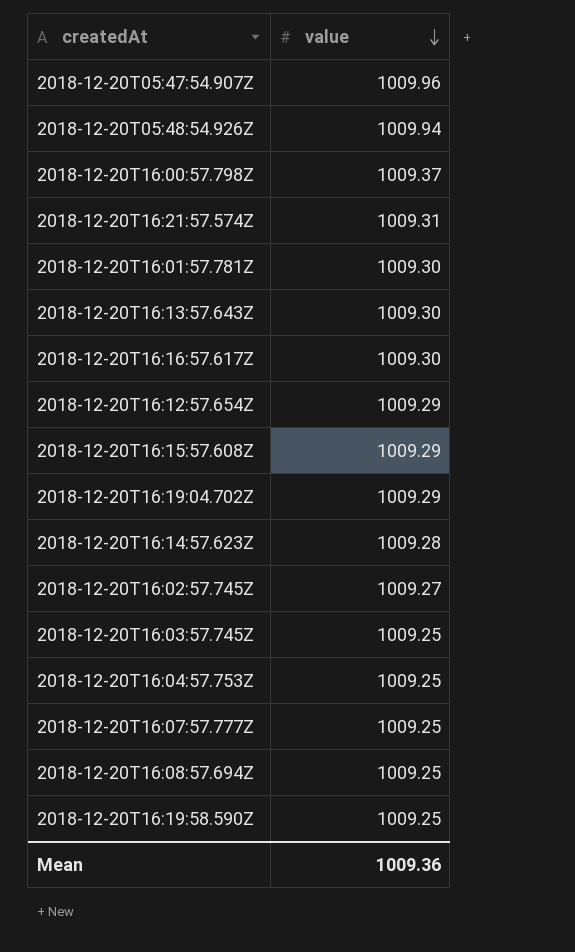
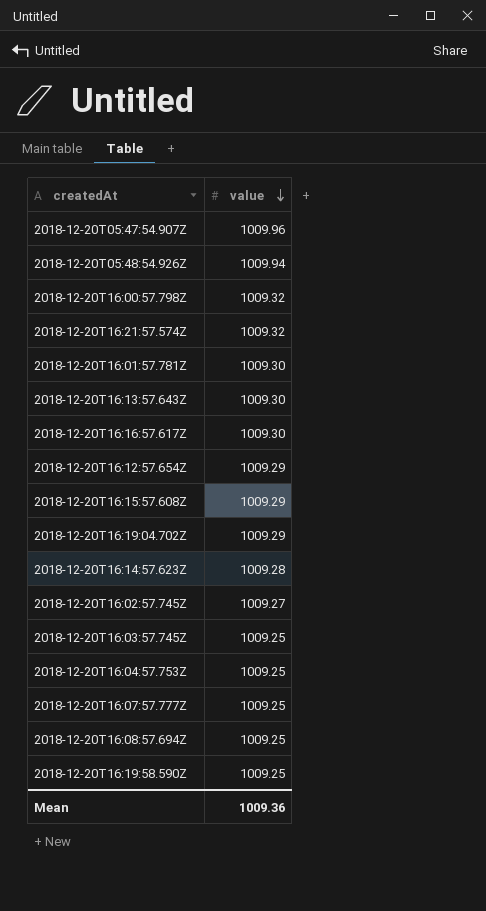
2018-12-20T16:00:57.798Z | value: 1009.37 -> 1009.32
2018-12-20T16:21:57.574Z | value: 1009.31 -> 1009.32

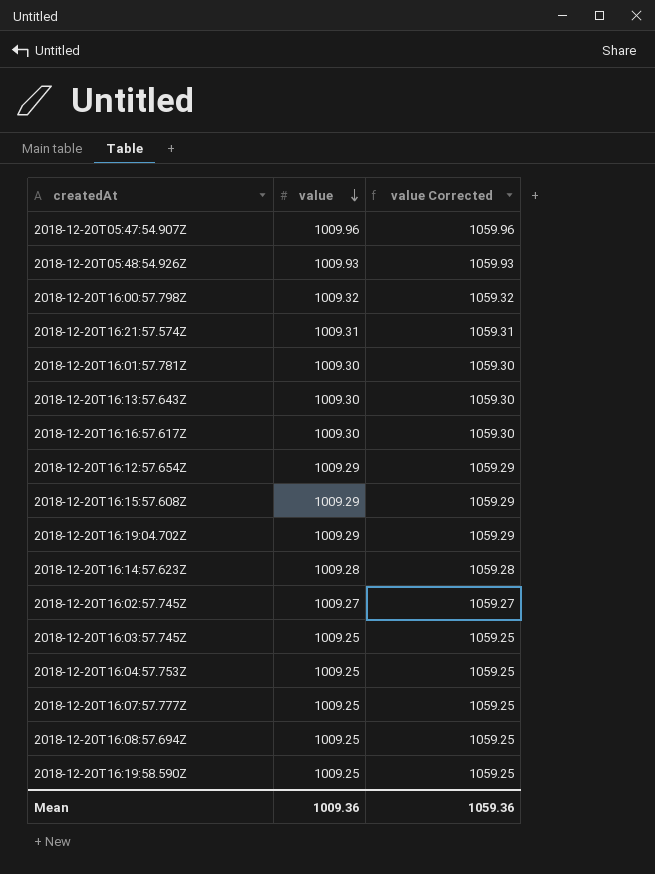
column value Corrected | formula: none -> [value] + 50
2018-12-20T05:48:54.926Z | value: 1009.94 -> 1009.93
2018-12-20T16:21:57.574Z | value: 1009.32 -> 1009.31

